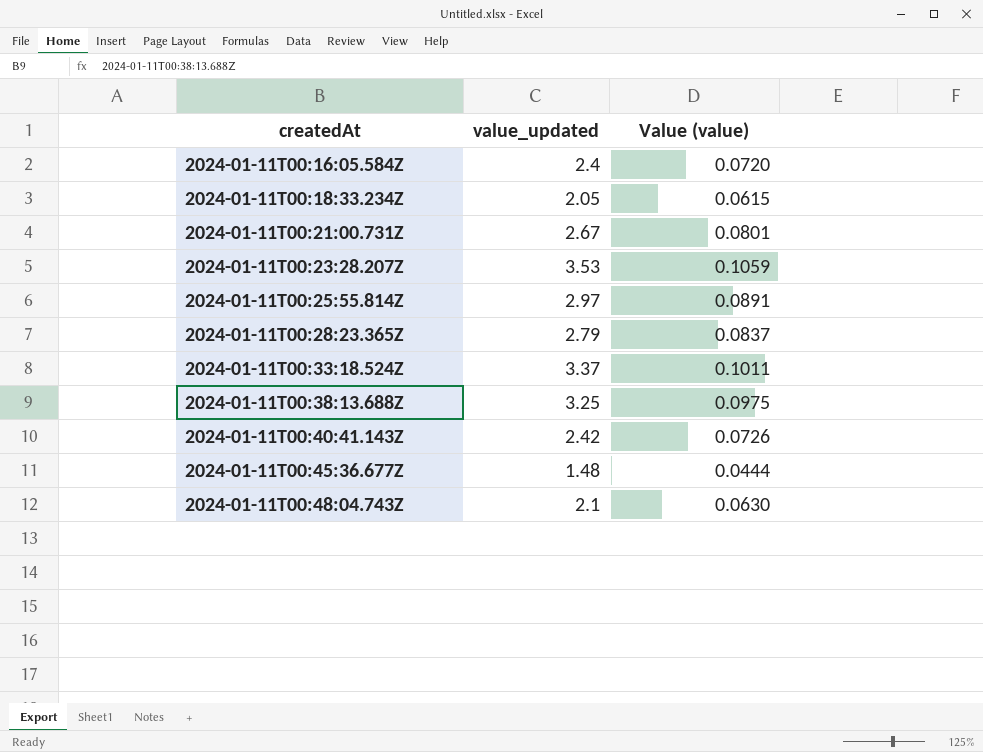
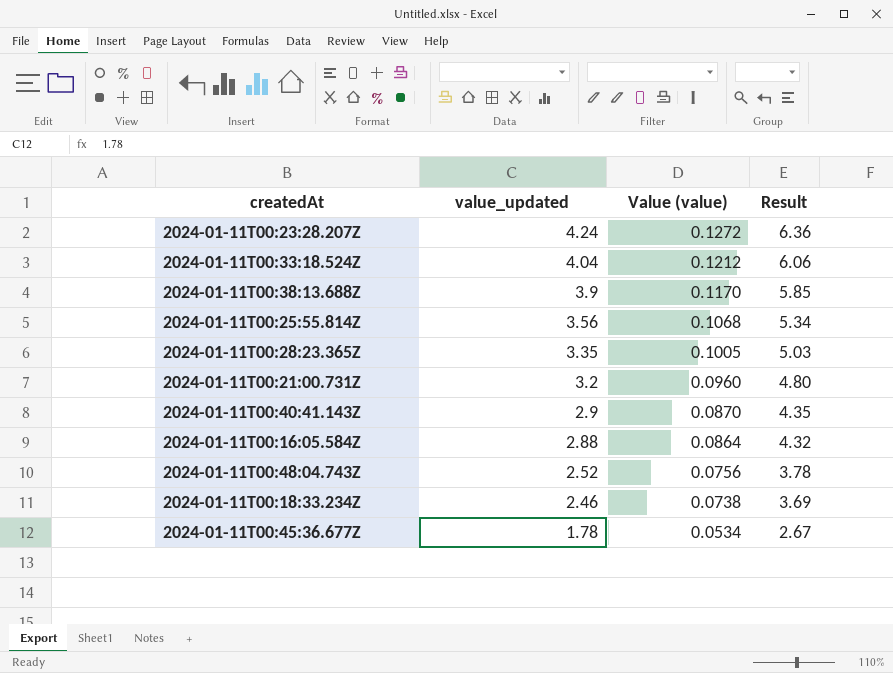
row order: createdAt ascending -> value_updated descending
column Result | formula: none -> [value_updated] * 1.5
2024-01-11T00:23:28.207Z | value_updated: 3.53 -> 4.24
2024-01-11T00:23:28.207Z | Value (value): 0.1059 -> 0.1272
2024-01-11T00:33:18.524Z | value_updated: 3.37 -> 4.04
2024-01-11T00:33:18.524Z | Value (value): 0.1011 -> 0.1212
2024-01-11T00:38:13.688Z | value_updated: 3.25 -> 3.9
2024-01-11T00:38:13.688Z | Value (value): 0.0975 -> 0.1170
2024-01-11T00:25:55.814Z | value_updated: 2.97 -> 3.56
2024-01-11T00:25:55.814Z | Value (value): 0.0891 -> 0.1068
2024-01-11T00:28:23.365Z | value_updated: 2.79 -> 3.35
2024-01-11T00:28:23.365Z | Value (value): 0.0837 -> 0.1005
2024-01-11T00:21:00.731Z | value_updated: 2.67 -> 3.2
2024-01-11T00:21:00.731Z | Value (value): 0.0801 -> 0.0960
2024-01-11T00:40:41.143Z | value_updated: 2.42 -> 2.9
2024-01-11T00:40:41.143Z | Value (value): 0.0726 -> 0.0870
2024-01-11T00:16:05.584Z | value_updated: 2.4 -> 2.88
2024-01-11T00:16:05.584Z | Value (value): 0.0720 -> 0.0864
2024-01-11T00:48:04.743Z | value_updated: 2.1 -> 2.52
2024-01-11T00:48:04.743Z | Value (value): 0.0630 -> 0.0756
2024-01-11T00:18:33.234Z | value_updated: 2.05 -> 2.46
2024-01-11T00:18:33.234Z | Value (value): 0.0615 -> 0.0738
2024-01-11T00:45:36.677Z | value_updated: 1.48 -> 1.78
2024-01-11T00:45:36.677Z | Value (value): 0.0444 -> 0.0534

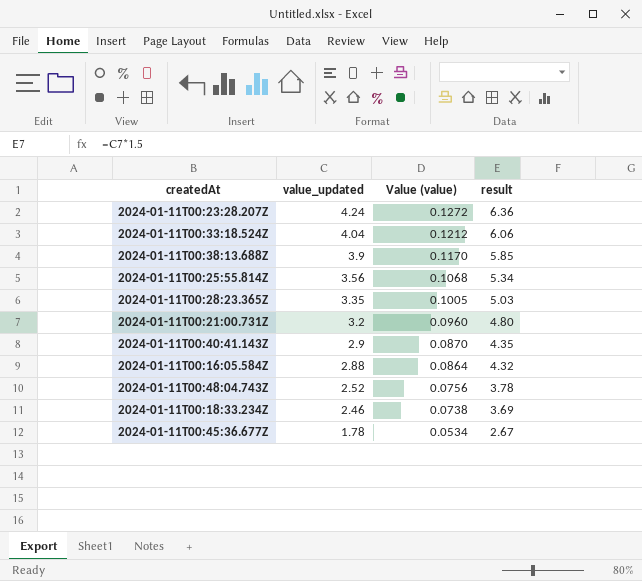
column name: Result -> result

